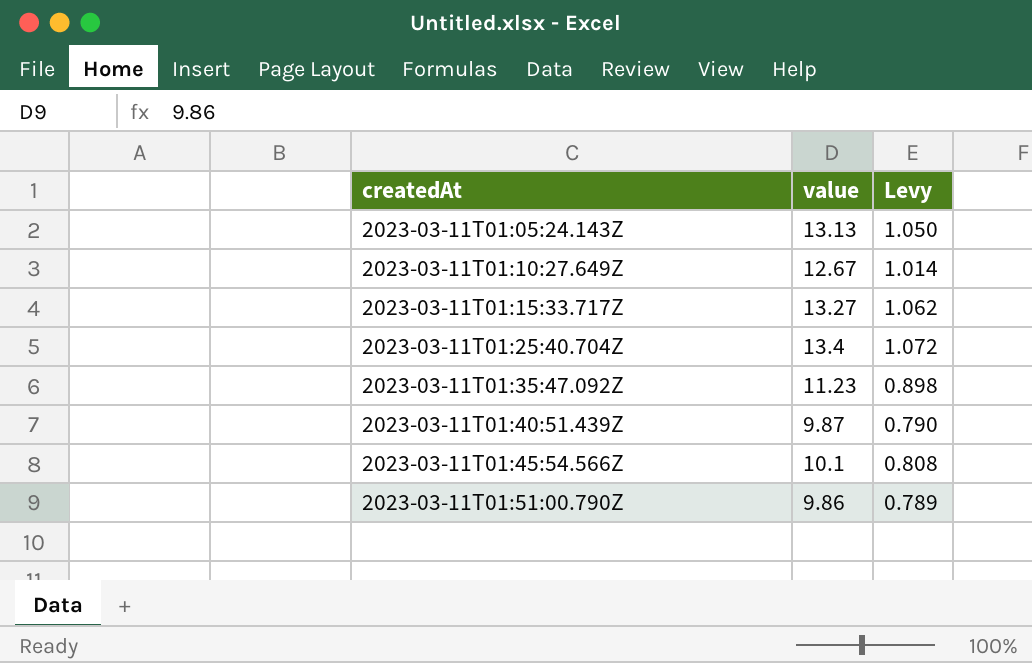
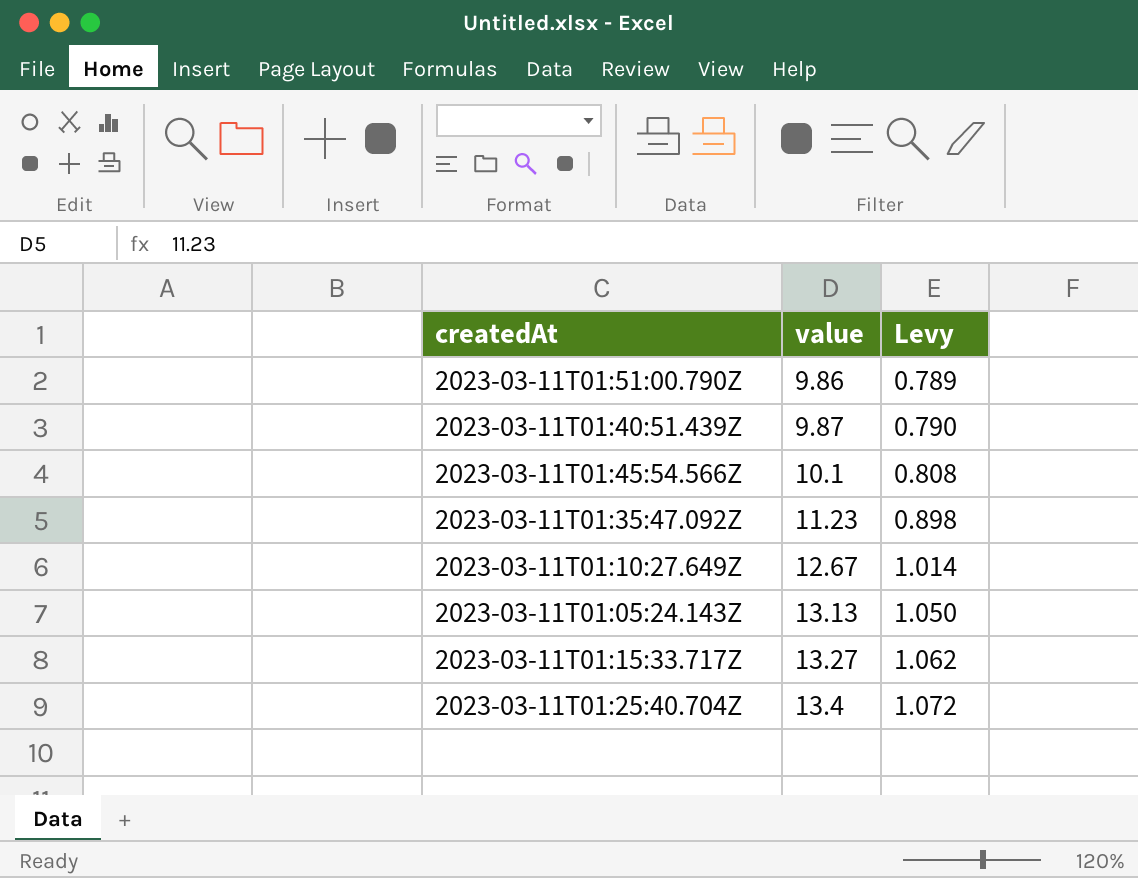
row order: createdAt ascending -> value ascending

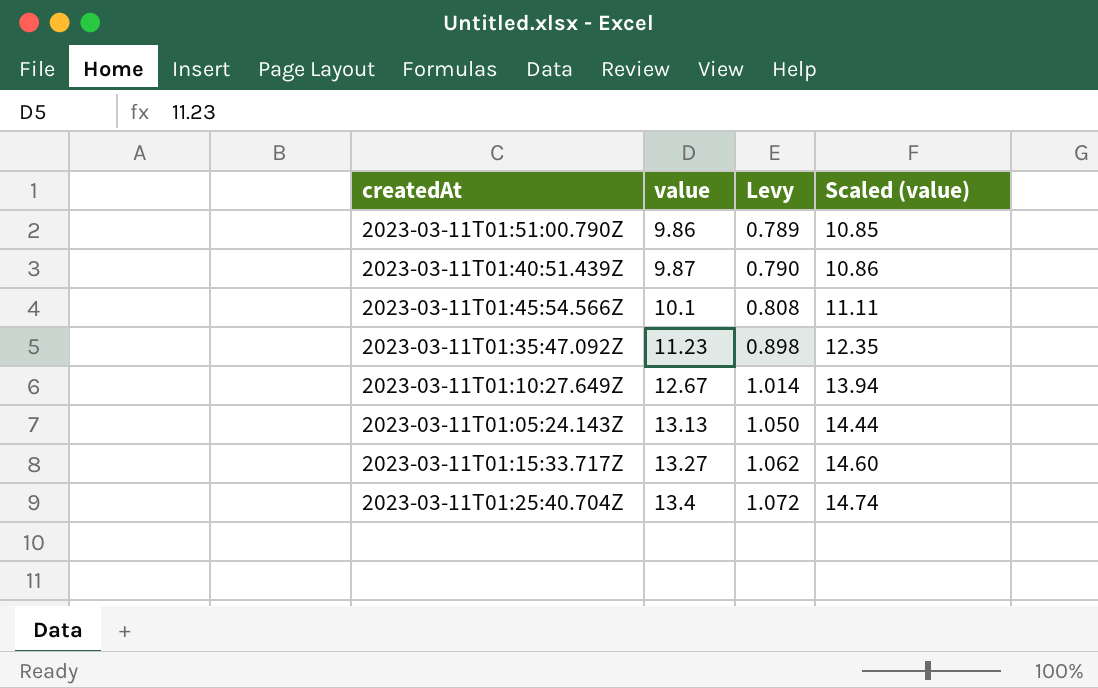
column Scaled (value) | formula: none -> [value] * 1.1

